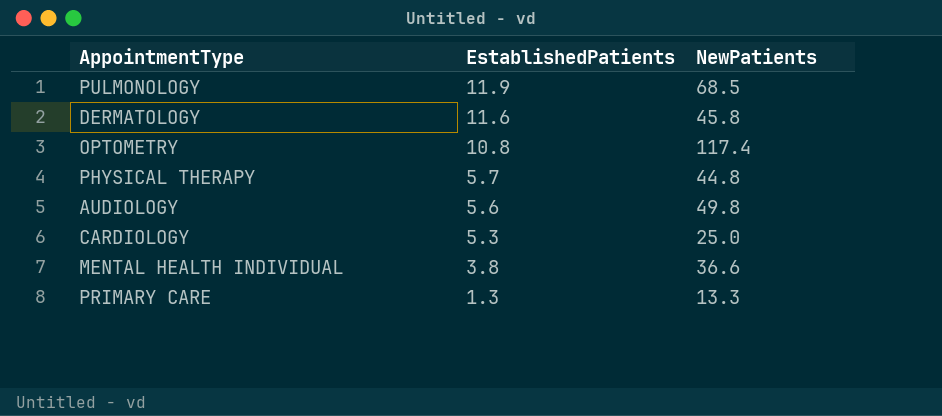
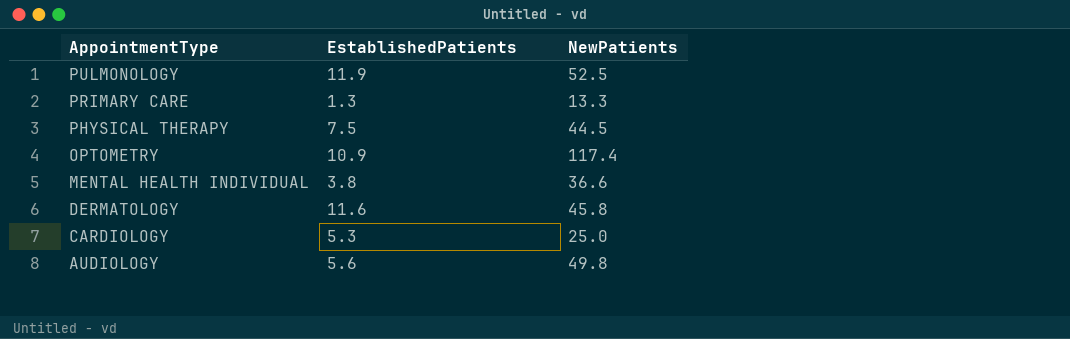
row order: EstablishedPatients descending -> AppointmentType descending
PULMONOLOGY | NewPatients: 68.5 -> 52.5
PHYSICAL THERAPY | EstablishedPatients: 5.7 -> 7.5
PHYSICAL THERAPY | NewPatients: 44.8 -> 44.5
OPTOMETRY | EstablishedPatients: 10.8 -> 10.9

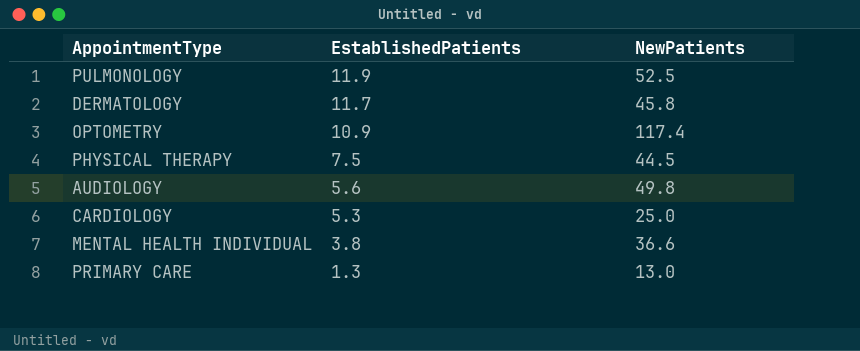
row order: AppointmentType descending -> EstablishedPatients descending
DERMATOLOGY | EstablishedPatients: 11.6 -> 11.7
PRIMARY CARE | NewPatients: 13.3 -> 13.0

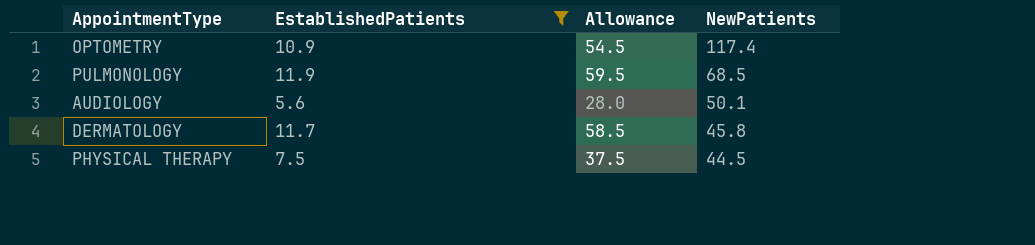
filter: none -> EstablishedPatients >= 5.6
row order: EstablishedPatients descending -> NewPatients descending
column Allowance | formula: none -> [EstablishedPatients] * 5
PULMONOLOGY | NewPatients: 52.5 -> 68.5
AUDIOLOGY | NewPatients: 49.8 -> 50.1

